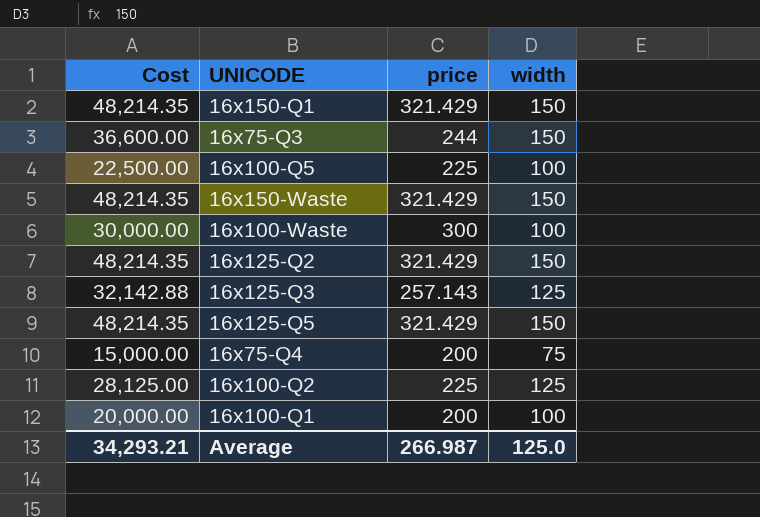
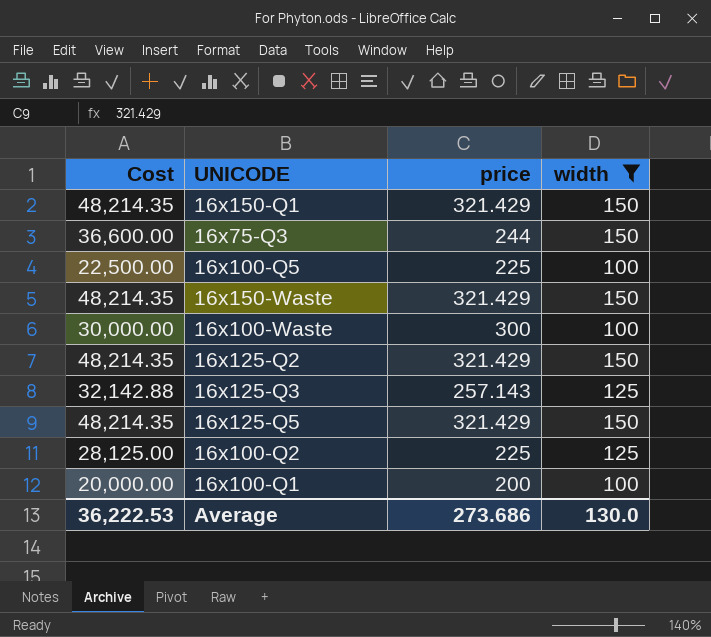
filter: none -> width != 75
Average | Cost: 34,293.21 -> 36,222.53
Average | price: 266.987 -> 273.686
Average | width: 125.0 -> 130.0

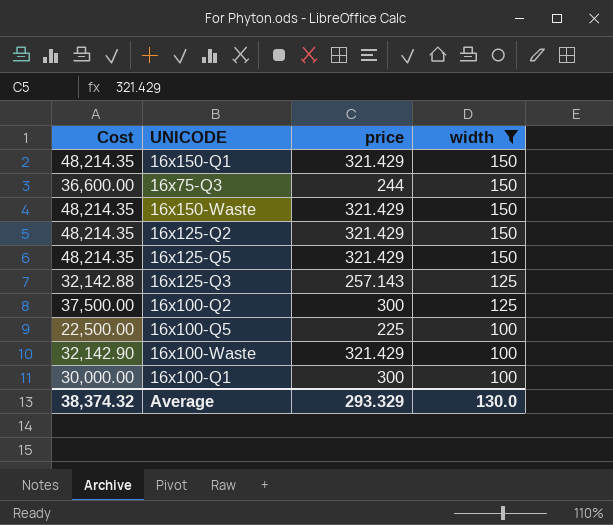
row order: none -> width descending
16x100-Q2 | Cost: 28,125.00 -> 37,500.00
16x100-Q2 | price: 225 -> 300
16x100-Waste | Cost: 30,000.00 -> 32,142.90
16x100-Waste | price: 300 -> 321.429
16x100-Q1 | Cost: 20,000.00 -> 30,000.00
16x100-Q1 | price: 200 -> 300
Average | Cost: 36,222.53 -> 38,374.32
Average | price: 273.686 -> 293.329

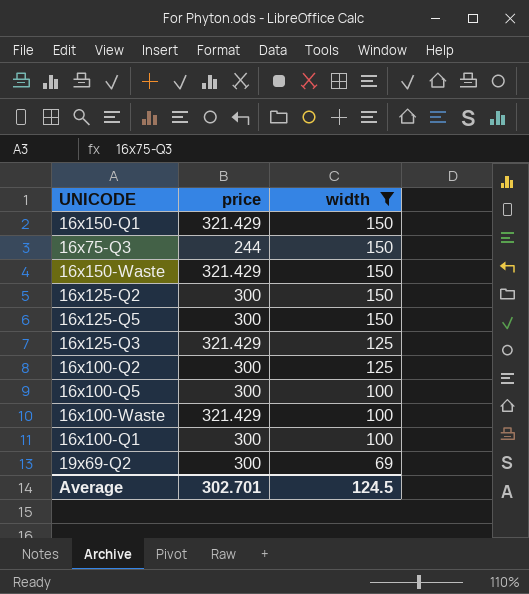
column Cost | formula: [price] * [width] -> none
16x125-Q2 | price: 321.429 -> 300
16x125-Q5 | price: 321.429 -> 300
16x125-Q3 | price: 257.143 -> 321.429
16x100-Q5 | price: 225 -> 300
row 19x69-Q2: none -> 300 | 69
Average | price: 293.329 -> 302.701
Average | width: 130.0 -> 124.5

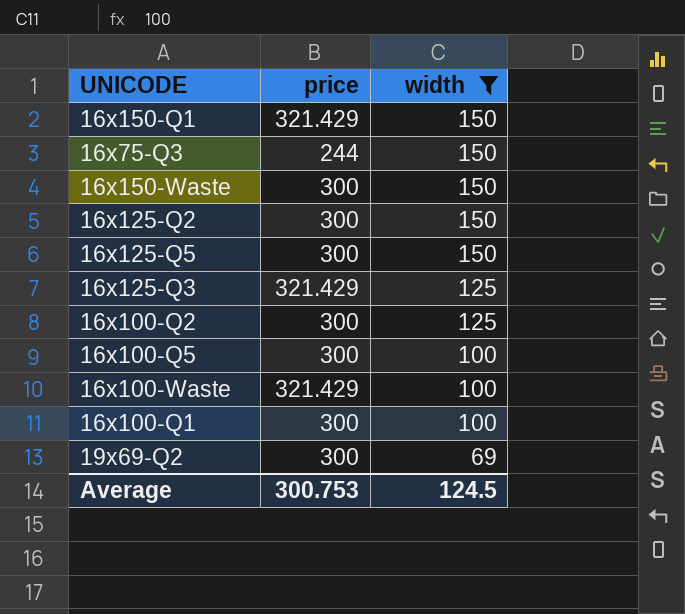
16x150-Waste | price: 321.429 -> 300
Average | price: 302.701 -> 300.753

